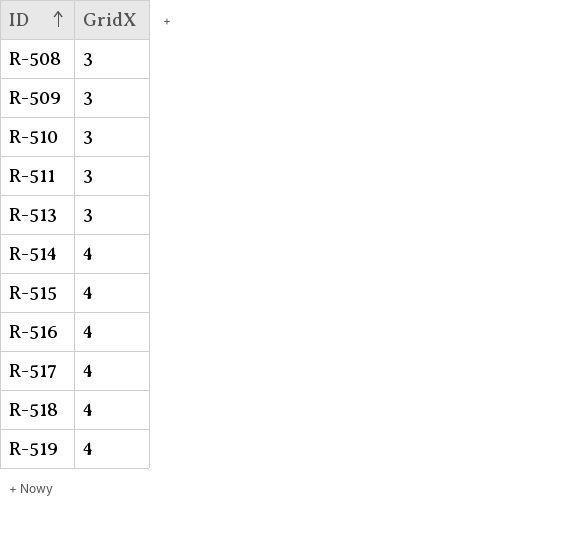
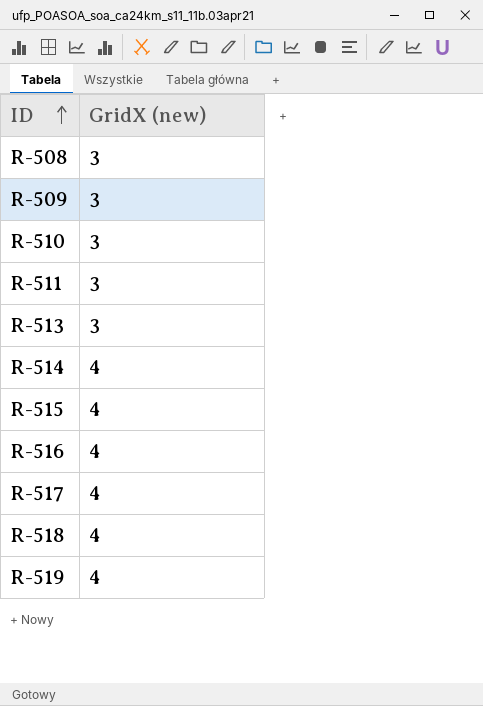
column name: GridX -> GridX (new)

